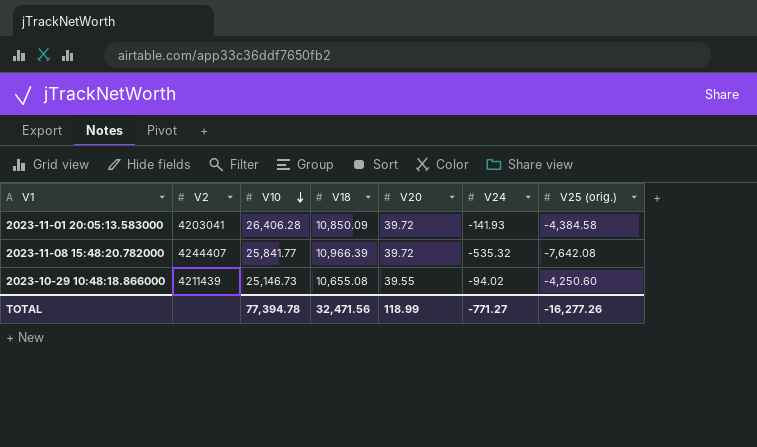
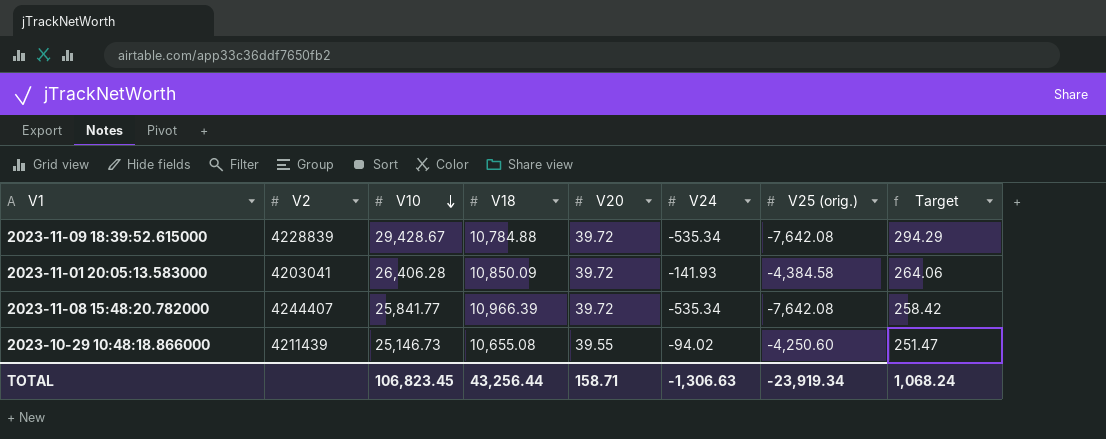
column Target | formula: none -> [V10] * 0.01
row 2023-11-09 18:39:52.615000: none -> 4228839 | 29,428.67 | 10,784.88 | 39.72 | -535.34 | -7,642.08 | 294.29
2023-11-08 15:48:20.782000 | V24: -535.32 -> -535.34
TOTAL | V10: 77,394.78 -> 106,823.45
TOTAL | V18: 32,471.56 -> 43,256.44
TOTAL | V20: 118.99 -> 158.71
TOTAL | V24: -771.27 -> -1,306.63
TOTAL | V25 (orig.): -16,277.26 -> -23,919.34

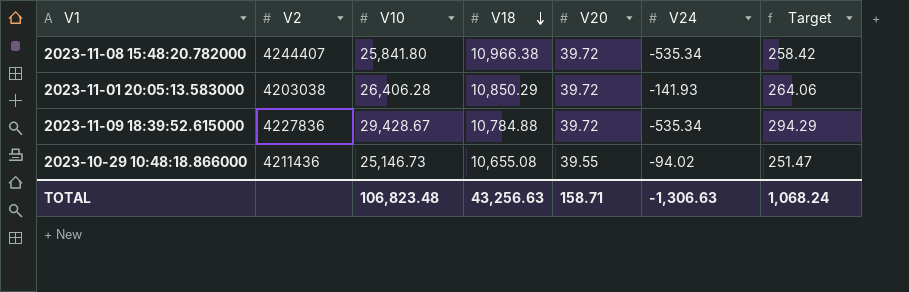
row order: V10 descending -> V18 descending
column V25 (orig.) | position: 7 -> none
2023-11-08 15:48:20.782000 | V10: 25,841.77 -> 25,841.80
2023-11-08 15:48:20.782000 | V18: 10,966.39 -> 10,966.38
2023-11-01 20:05:13.583000 | V2: 4203041 -> 4203038
2023-11-01 20:05:13.583000 | V18: 10,850.09 -> 10,850.29
2023-11-09 18:39:52.615000 | V2: 4228839 -> 4227836
2023-10-29 10:48:18.866000 | V2: 4211439 -> 4211436
TOTAL | V10: 106,823.45 -> 106,823.48
TOTAL | V18: 43,256.44 -> 43,256.63

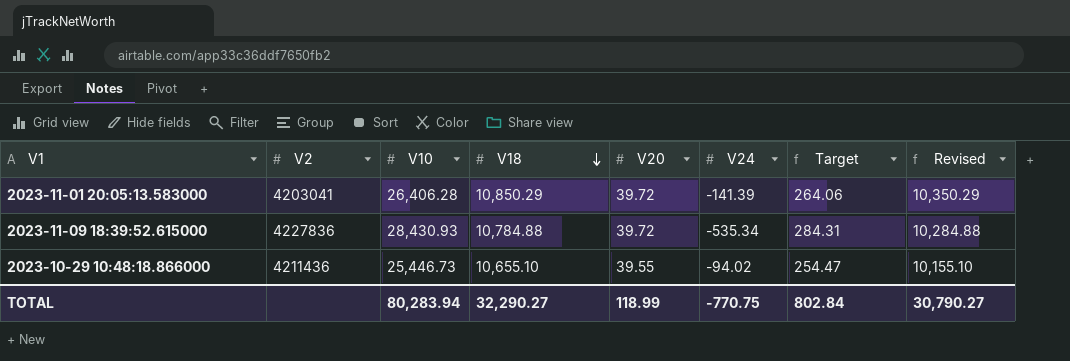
column Revised | formula: none -> [V18] - 500
row 2023-11-08 15:48:20.782000: 4244407 | 25,841.80 | 10,966.38 | 39.72 | -535.34 | 258.42 -> none
2023-11-01 20:05:13.583000 | V2: 4203038 -> 4203041
2023-11-01 20:05:13.583000 | V24: -141.93 -> -141.39
2023-11-09 18:39:52.615000 | V10: 29,428.67 -> 28,430.93
2023-11-09 18:39:52.615000 | Target: 294.29 -> 284.31
2023-10-29 10:48:18.866000 | V10: 25,146.73 -> 25,446.73
2023-10-29 10:48:18.866000 | V18: 10,655.08 -> 10,655.10
2023-10-29 10:48:18.866000 | Target: 251.47 -> 254.47
TOTAL | V10: 106,823.48 -> 80,283.94
TOTAL | V18: 43,256.63 -> 32,290.27
TOTAL | V20: 158.71 -> 118.99
TOTAL | V24: -1,306.63 -> -770.75
TOTAL | Target: 1,068.24 -> 802.84

